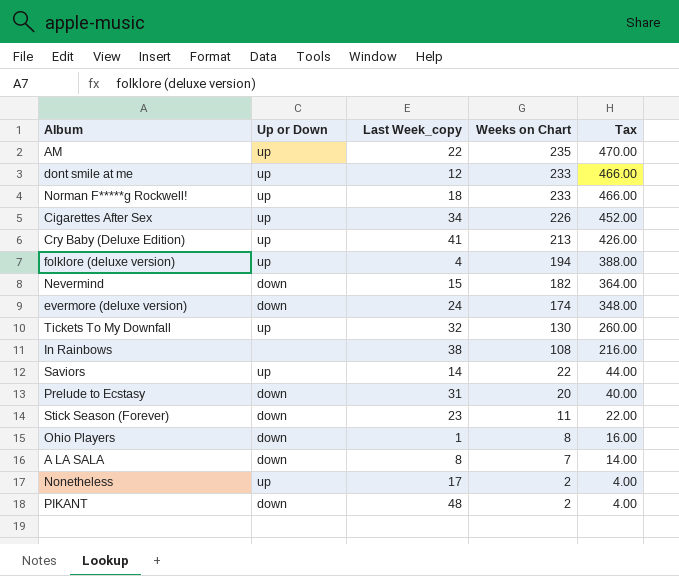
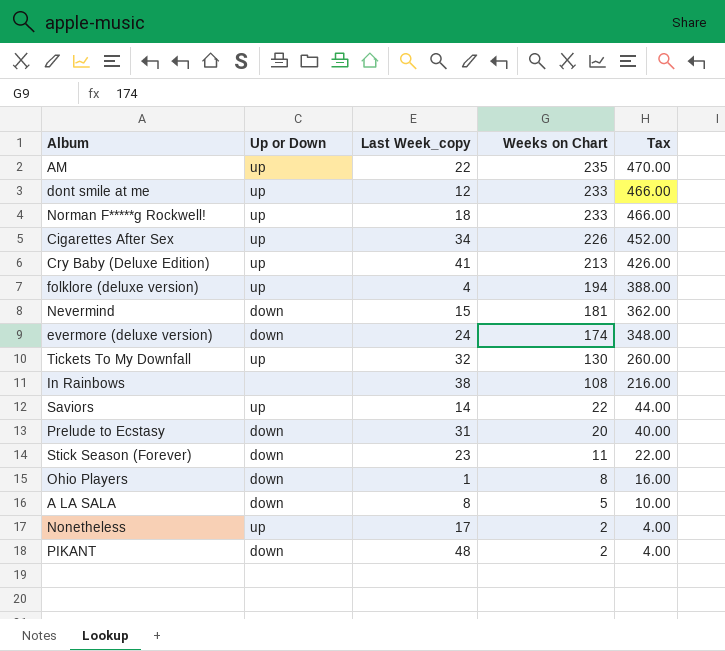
Nevermind | Weeks on Chart: 182 -> 181
Nevermind | Tax: 364.00 -> 362.00
A LA SALA | Weeks on Chart: 7 -> 5
A LA SALA | Tax: 14.00 -> 10.00

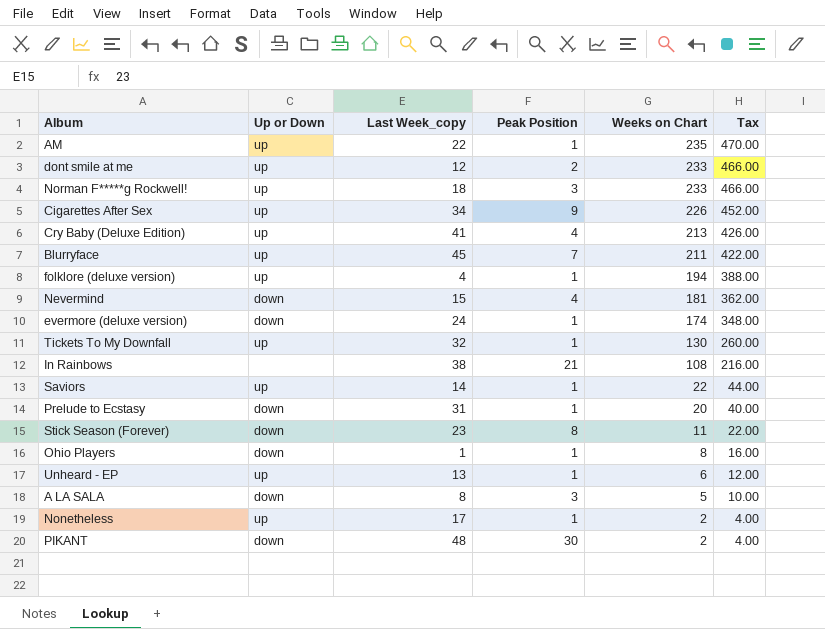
column Peak Position | position: none -> 4
row Blurryface: none -> up | 45 | 7 | 211 | 422.00
row Unheard - EP: none -> up | 13 | 1 | 6 | 12.00

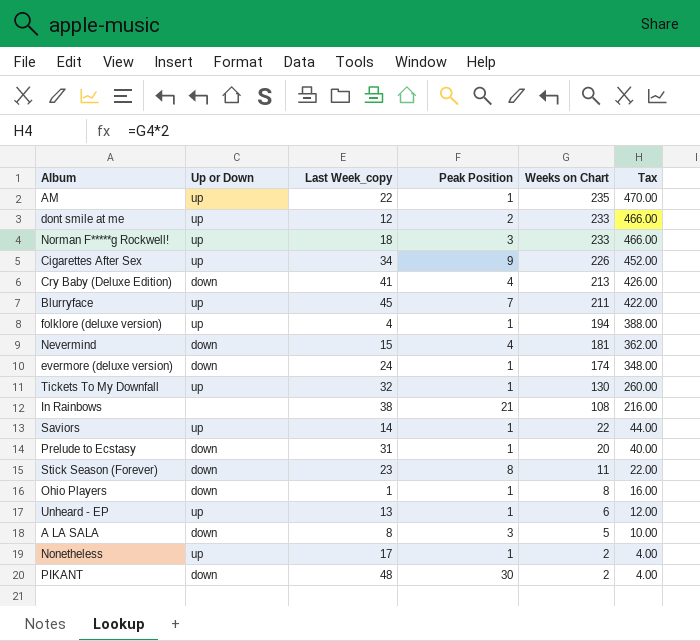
Cry Baby (Deluxe Edition) | Up or Down: up -> down

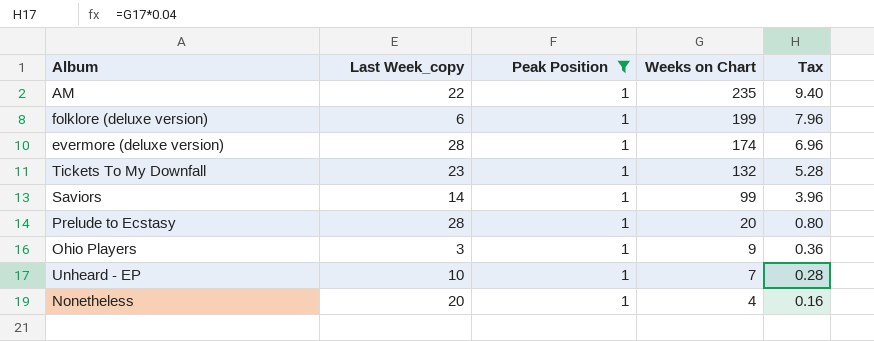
filter: none -> Peak Position = 1
column Up or Down | position: 2 -> none
column Tax | formula: [Weeks on Chart] * 2 -> [Weeks on Chart] * 0.04
folklore (deluxe version) | Last Week_copy: 4 -> 6
folklore (deluxe version) | Weeks on Chart: 194 -> 199
evermore (deluxe version) | Last Week_copy: 24 -> 28
Tickets To My Downfall | Last Week_copy: 32 -> 23
Tickets To My Downfall | Weeks on Chart: 130 -> 132
Saviors | Weeks on Chart: 22 -> 99
Prelude to Ecstasy | Last Week_copy: 31 -> 28
Ohio Players | Last Week_copy: 1 -> 3
Ohio Players | Weeks on Chart: 8 -> 9
Unheard - EP | Last Week_copy: 13 -> 10
Unheard - EP | Weeks on Chart: 6 -> 7
Nonetheless | Last Week_copy: 17 -> 20
Nonetheless | Weeks on Chart: 2 -> 4

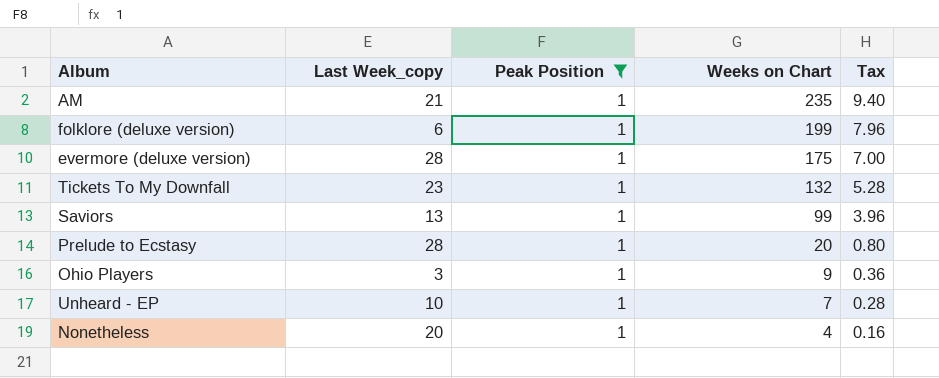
AM | Last Week_copy: 22 -> 21
evermore (deluxe version) | Weeks on Chart: 174 -> 175
evermore (deluxe version) | Tax: 6.96 -> 7.00
Saviors | Last Week_copy: 14 -> 13

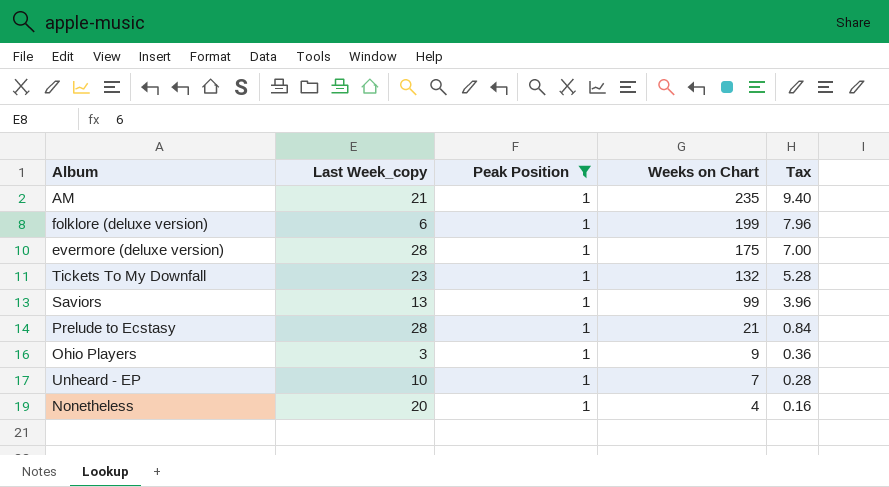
Prelude to Ecstasy | Weeks on Chart: 20 -> 21
Prelude to Ecstasy | Tax: 0.80 -> 0.84

